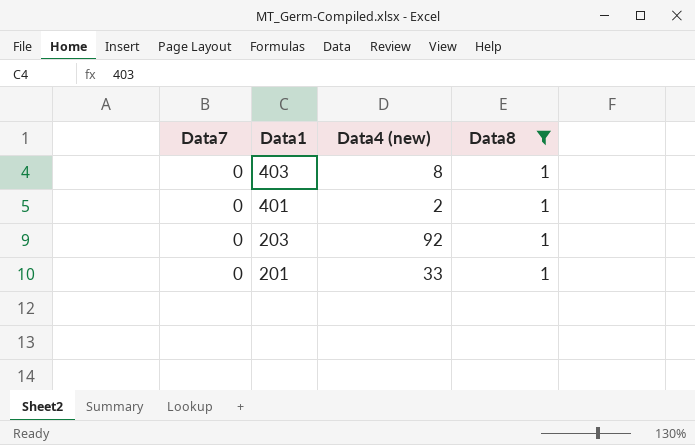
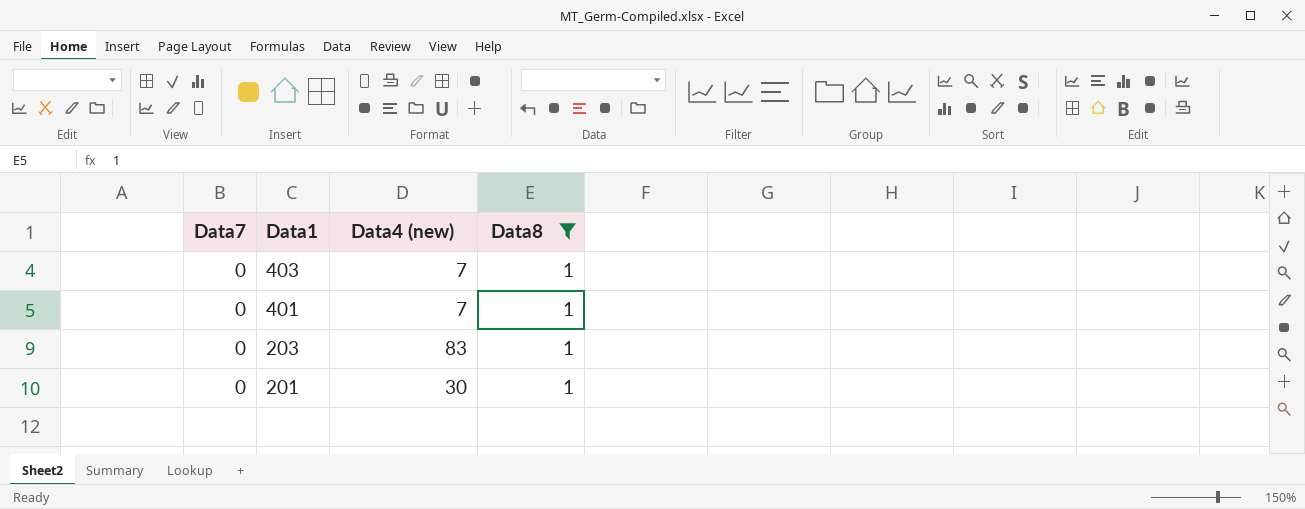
403 | Data4 (new): 8 -> 7
401 | Data4 (new): 2 -> 7
203 | Data4 (new): 92 -> 83
201 | Data4 (new): 33 -> 30

